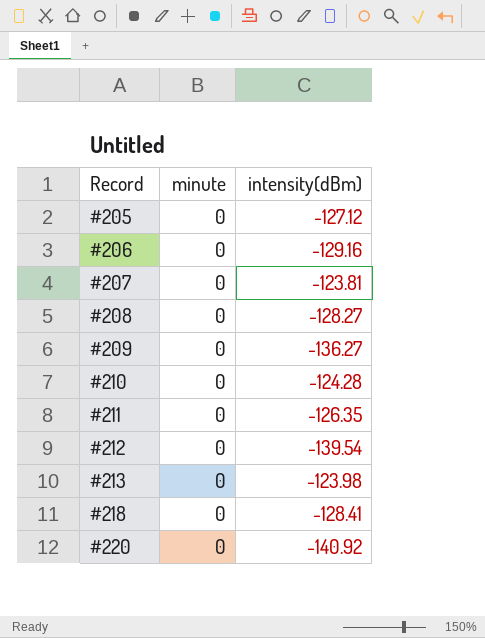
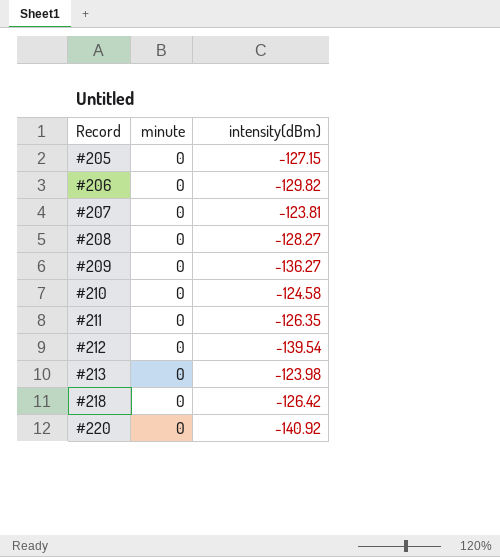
#205 | intensity(dBm): -127.12 -> -127.15
#206 | intensity(dBm): -129.16 -> -129.82
#210 | intensity(dBm): -124.28 -> -124.58
#218 | intensity(dBm): -128.41 -> -126.42

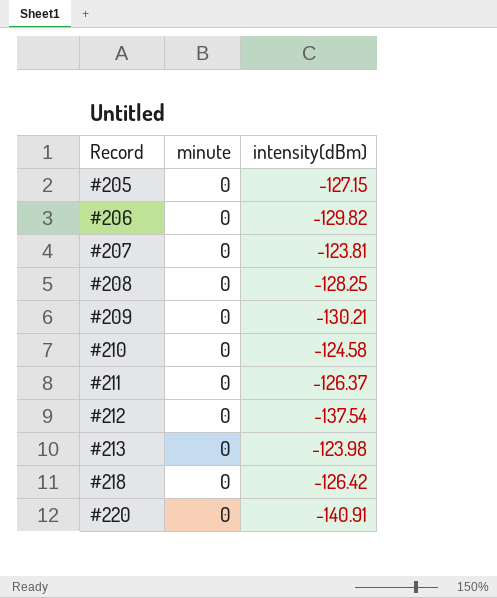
#208 | intensity(dBm): -128.27 -> -128.25
#209 | intensity(dBm): -136.27 -> -130.21
#211 | intensity(dBm): -126.35 -> -126.37
#212 | intensity(dBm): -139.54 -> -137.54
#220 | intensity(dBm): -140.92 -> -140.91

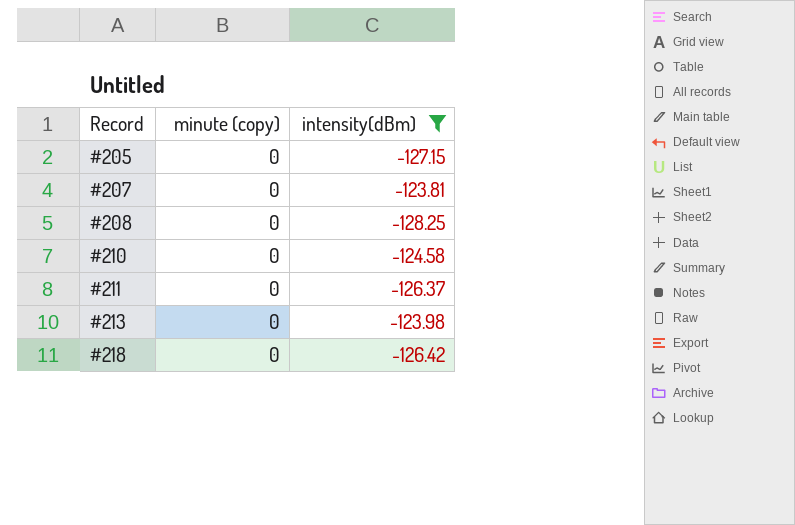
filter: none -> intensity(dBm) >= -128.25
column name: minute -> minute (copy)

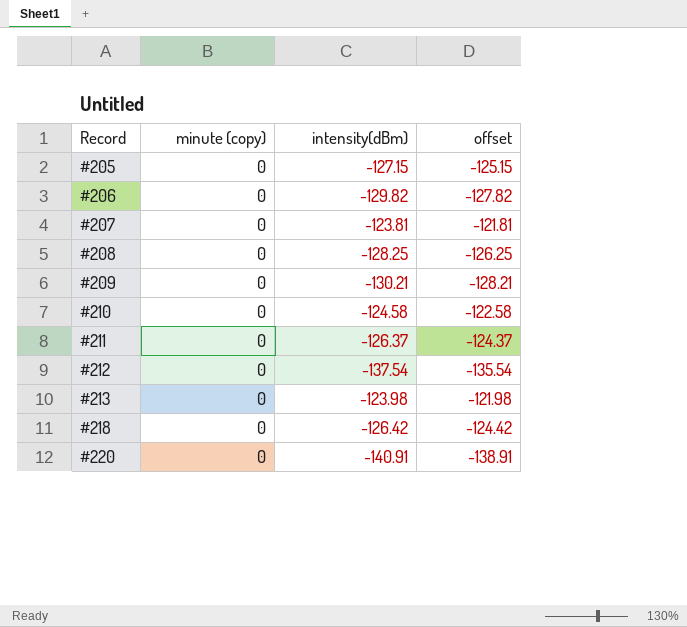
filter: intensity(dBm) >= -128.25 -> none
column offset | formula: none -> [intensity(dBm)] + 2

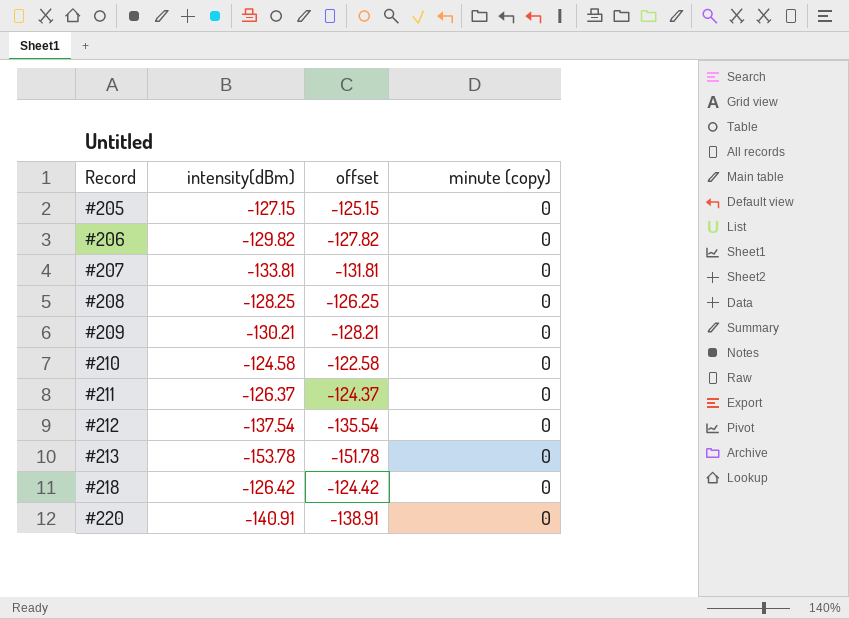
column minute (copy) | position: 2 -> 4
#207 | intensity(dBm): -123.81 -> -133.81
#207 | offset: -121.81 -> -131.81
#213 | intensity(dBm): -123.98 -> -153.78
#213 | offset: -121.98 -> -151.78

